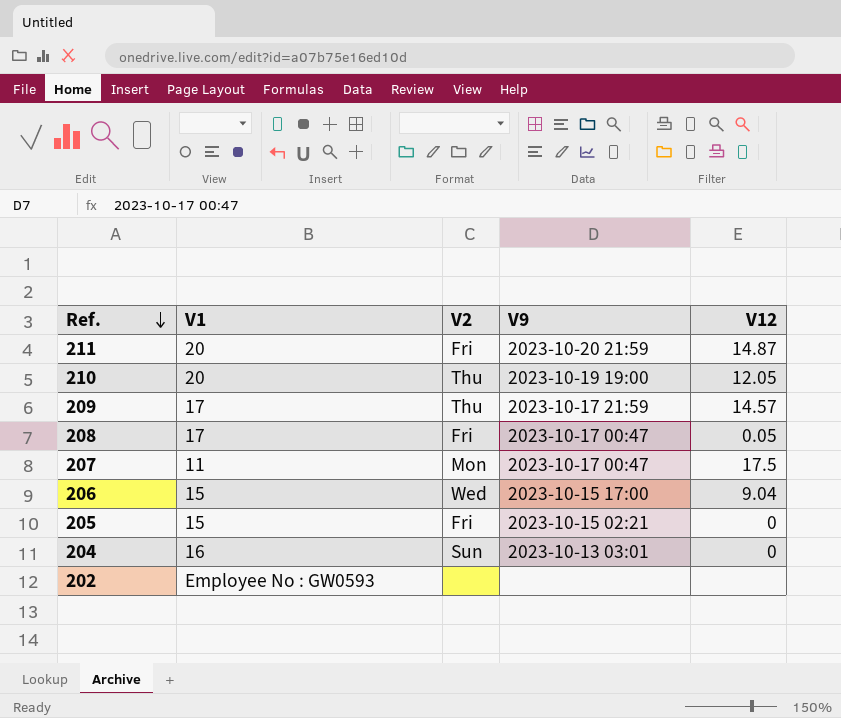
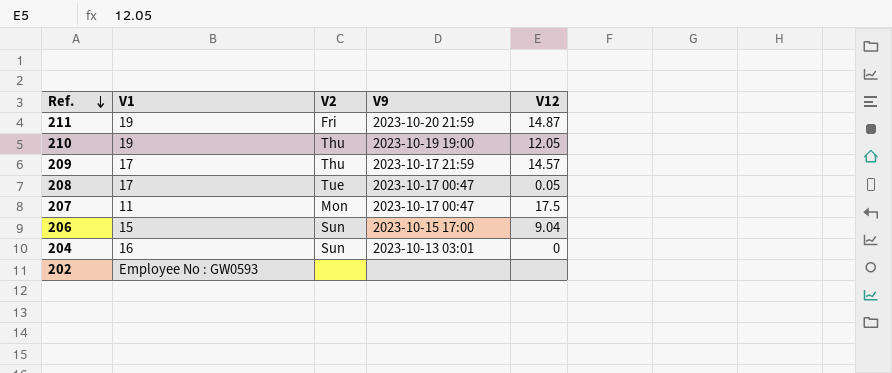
row 205: 15 | Fri | 2023-10-15 02:21 | 0 -> none
211 | V1: 20 -> 19
210 | V1: 20 -> 19
208 | V2: Fri -> Tue
206 | V2: Wed -> Sun

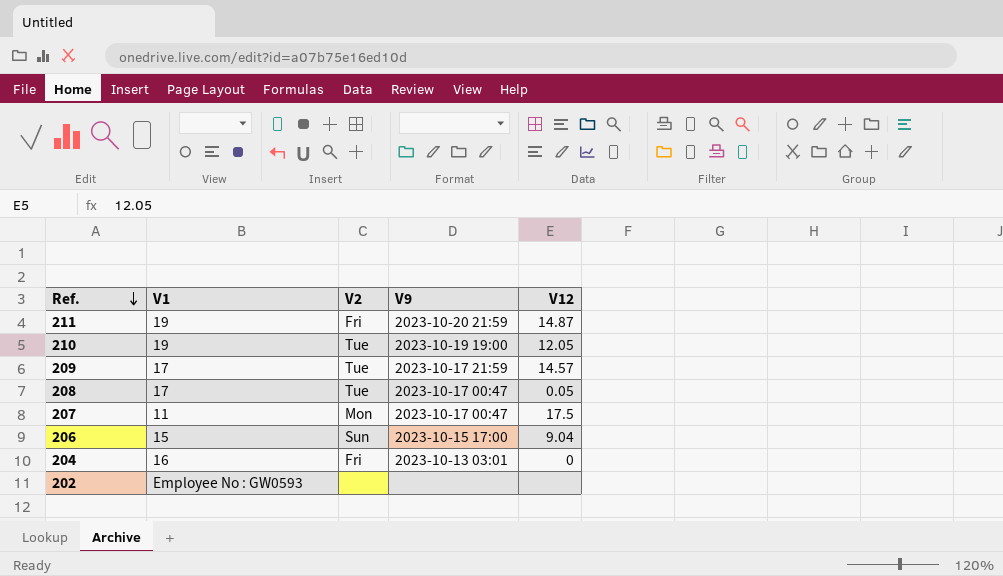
210 | V2: Thu -> Tue
209 | V2: Thu -> Tue
204 | V2: Sun -> Fri

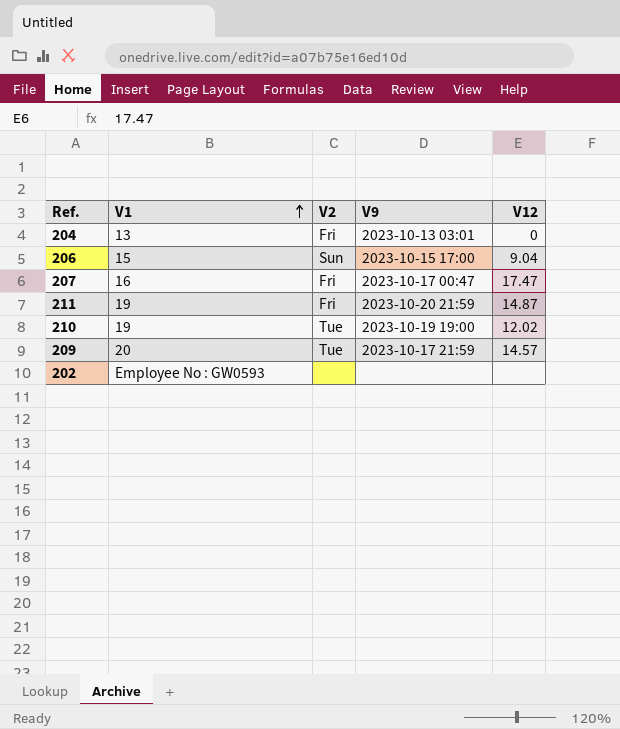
row order: Ref. descending -> V1 ascending
row 208: 17 | Tue | 2023-10-17 00:47 | 0.05 -> none
204 | V1: 16 -> 13
207 | V1: 11 -> 16
207 | V2: Mon -> Fri
207 | V12: 17.5 -> 17.47
210 | V12: 12.05 -> 12.02
209 | V1: 17 -> 20

